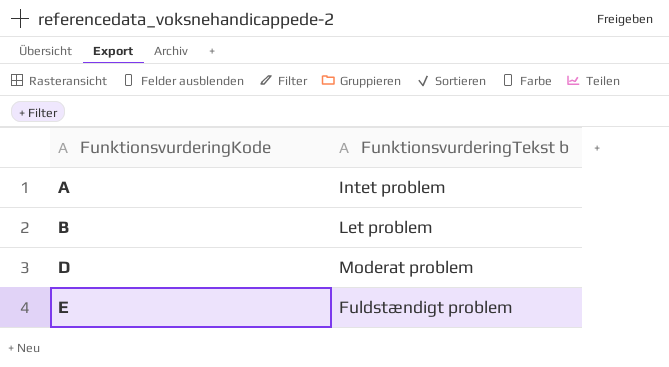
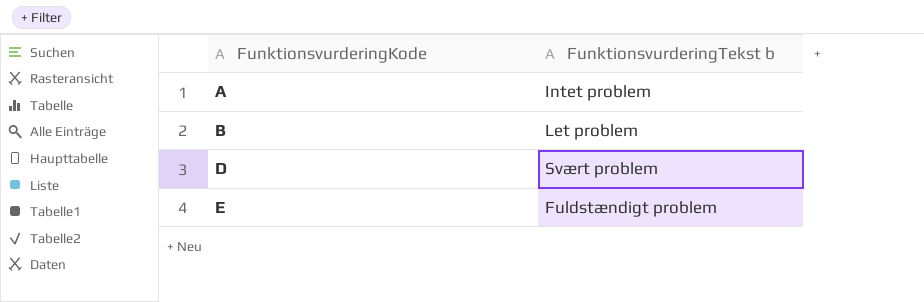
D | FunktionsvurderingTekst b: Moderat problem -> Svært problem

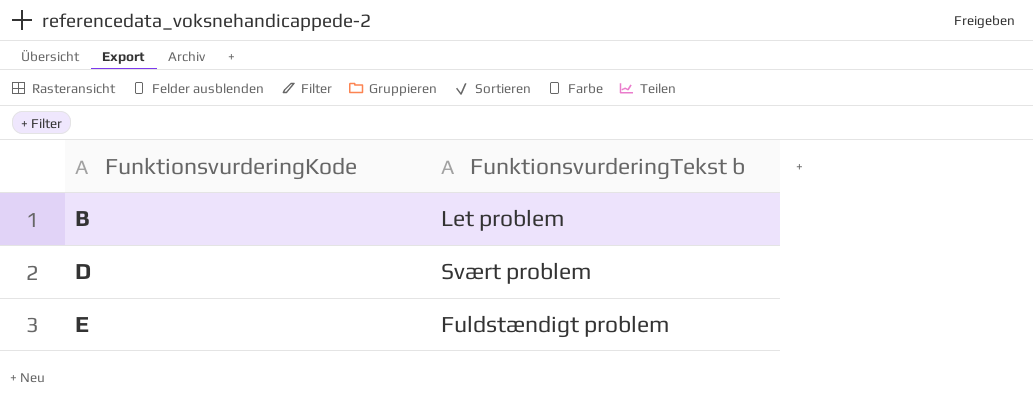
row A: Intet problem -> none

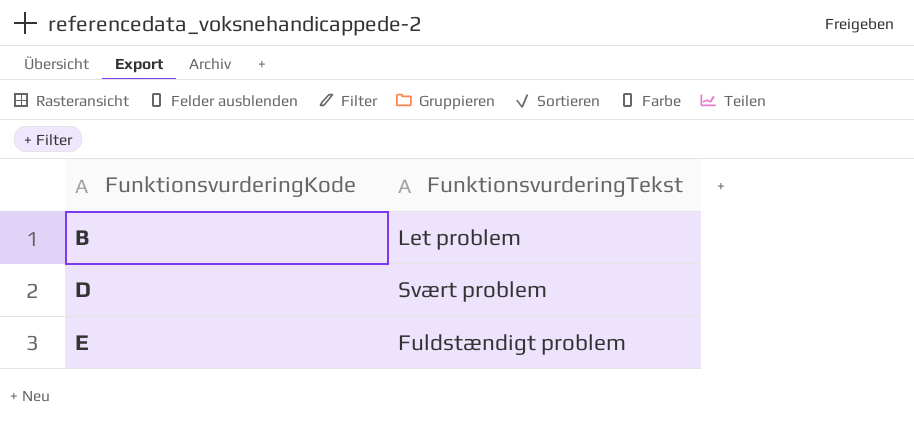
column name: FunktionsvurderingTekst b -> FunktionsvurderingTekst

